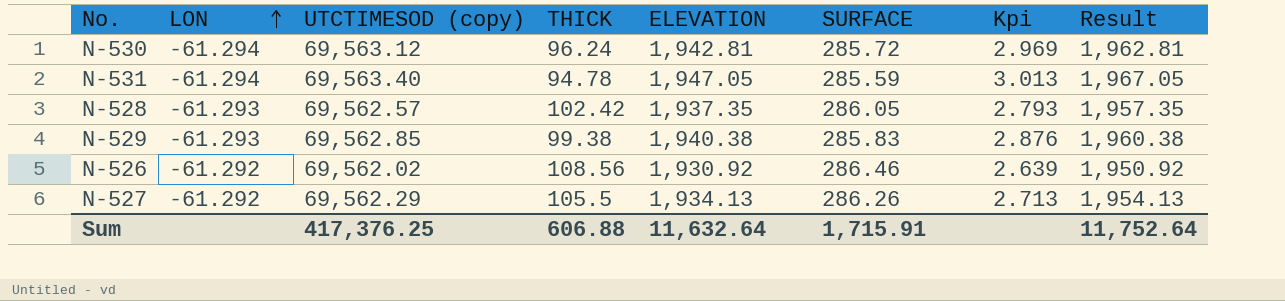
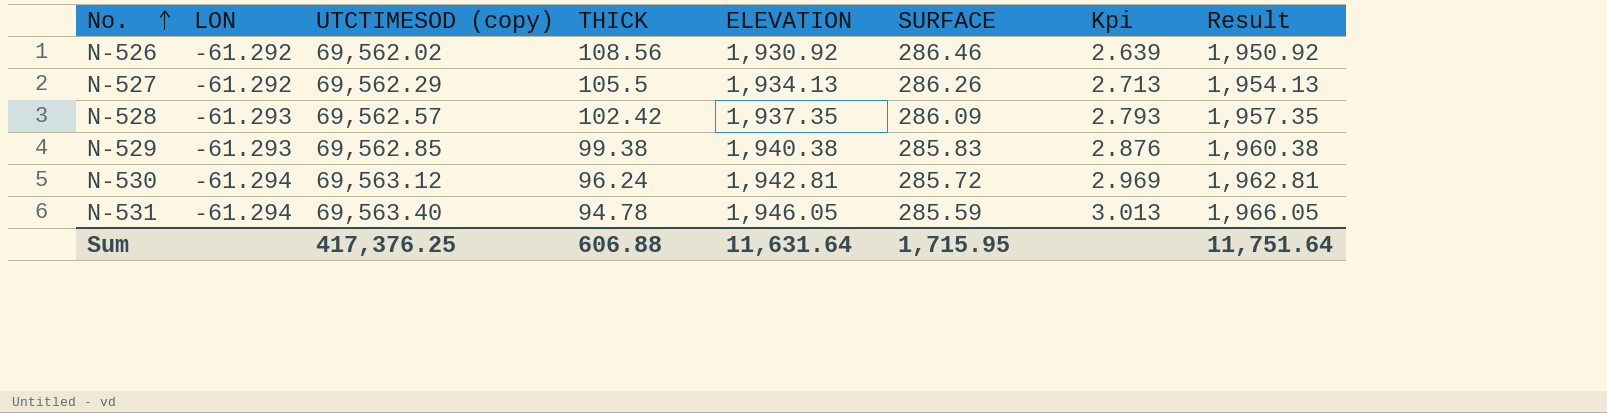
row order: LON ascending -> No. ascending
N-528 | SURFACE: 286.05 -> 286.09
N-531 | ELEVATION: 1,947.05 -> 1,946.05
N-531 | Result: 1,967.05 -> 1,966.05
Sum | ELEVATION: 11,632.64 -> 11,631.64
Sum | SURFACE: 1,715.91 -> 1,715.95
Sum | Result: 11,752.64 -> 11,751.64

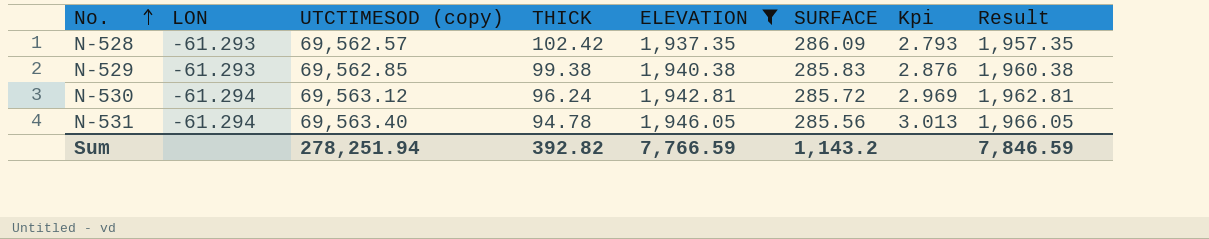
filter: none -> ELEVATION >= 1,937.35
N-531 | SURFACE: 285.59 -> 285.56
Sum | UTCTIMESOD (copy): 417,376.25 -> 278,251.94
Sum | THICK: 606.88 -> 392.82
Sum | ELEVATION: 11,631.64 -> 7,766.59
Sum | SURFACE: 1,715.95 -> 1,143.2
Sum | Result: 11,751.64 -> 7,846.59

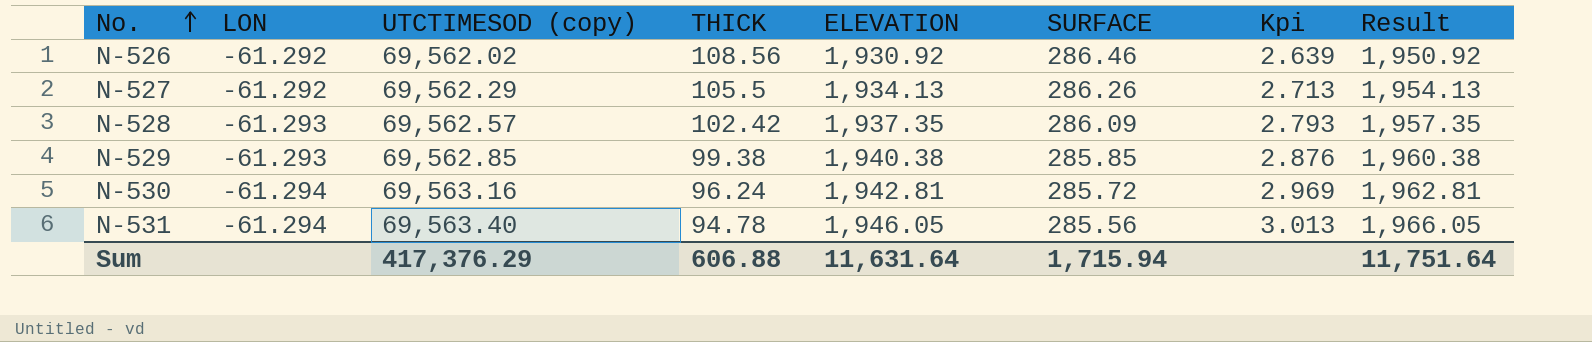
filter: ELEVATION >= 1,937.35 -> none
N-529 | SURFACE: 285.83 -> 285.85
N-530 | UTCTIMESOD (copy): 69,563.12 -> 69,563.16
Sum | UTCTIMESOD (copy): 278,251.94 -> 417,376.29
Sum | THICK: 392.82 -> 606.88
Sum | ELEVATION: 7,766.59 -> 11,631.64
Sum | SURFACE: 1,143.2 -> 1,715.94
Sum | Result: 7,846.59 -> 11,751.64

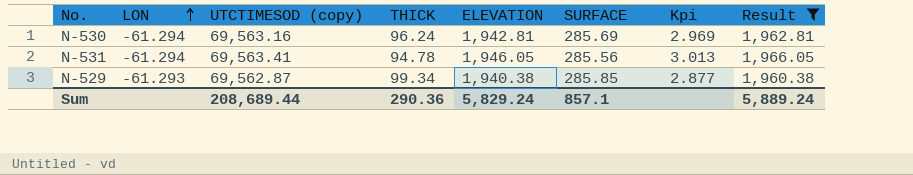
filter: none -> Result >= 1,960.38
row order: No. ascending -> LON ascending
N-530 | SURFACE: 285.72 -> 285.69
N-531 | UTCTIMESOD (copy): 69,563.40 -> 69,563.41
N-529 | UTCTIMESOD (copy): 69,562.85 -> 69,562.87
N-529 | THICK: 99.38 -> 99.34
N-529 | Kpi: 2.876 -> 2.877
Sum | UTCTIMESOD (copy): 417,376.29 -> 208,689.44
Sum | THICK: 606.88 -> 290.36
Sum | ELEVATION: 11,631.64 -> 5,829.24
Sum | SURFACE: 1,715.94 -> 857.1
Sum | Result: 11,751.64 -> 5,889.24

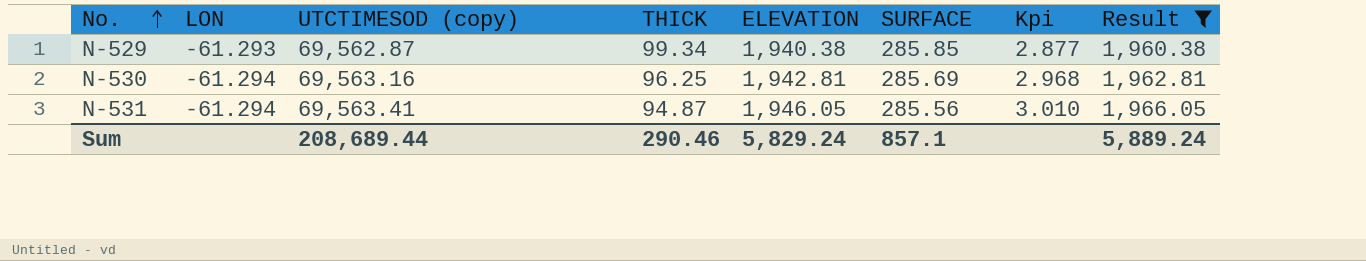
row order: LON ascending -> No. ascending
N-530 | THICK: 96.24 -> 96.25
N-530 | Kpi: 2.969 -> 2.968
N-531 | THICK: 94.78 -> 94.87
N-531 | Kpi: 3.013 -> 3.010
Sum | THICK: 290.36 -> 290.46

